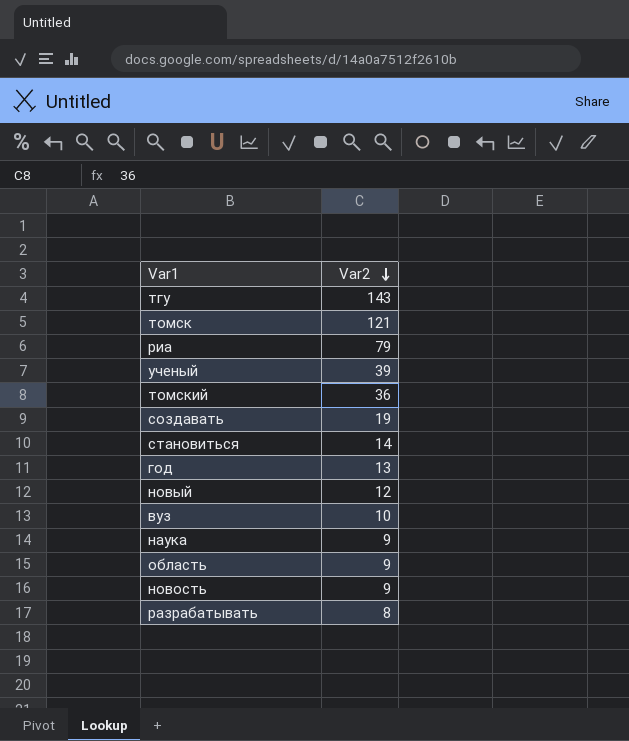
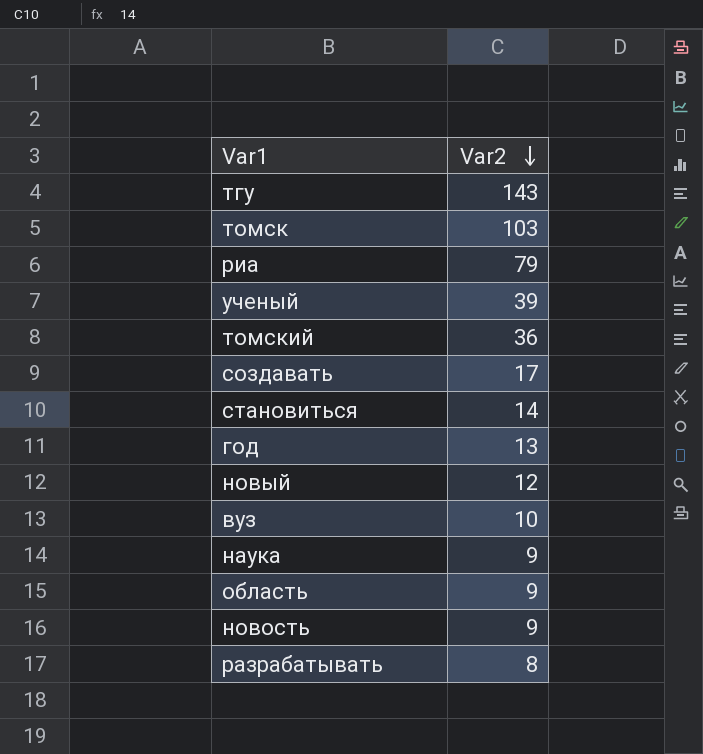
томск | Var2: 121 -> 103
создавать | Var2: 19 -> 17

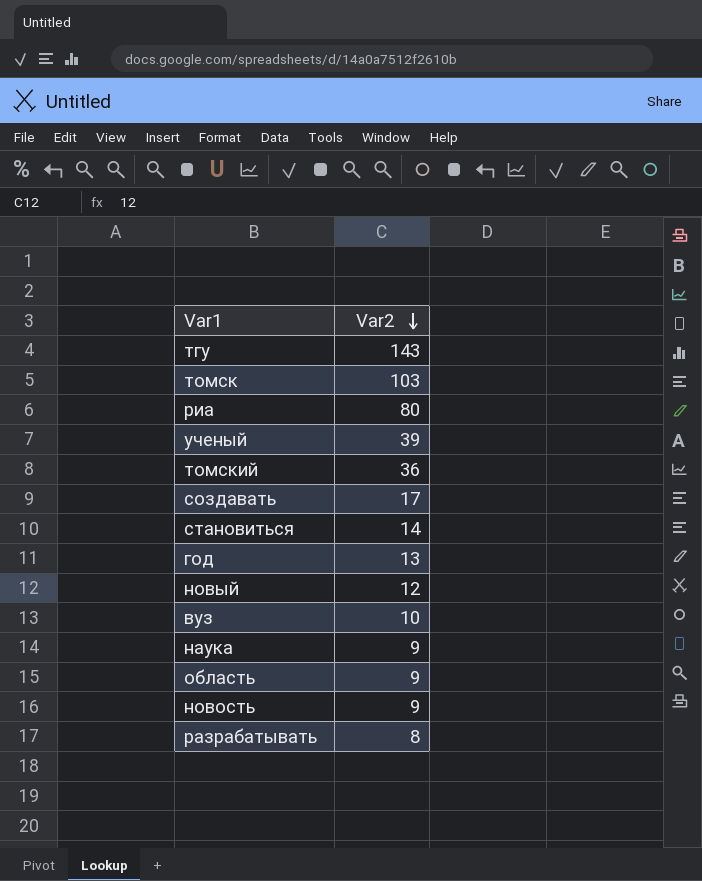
риа | Var2: 79 -> 80

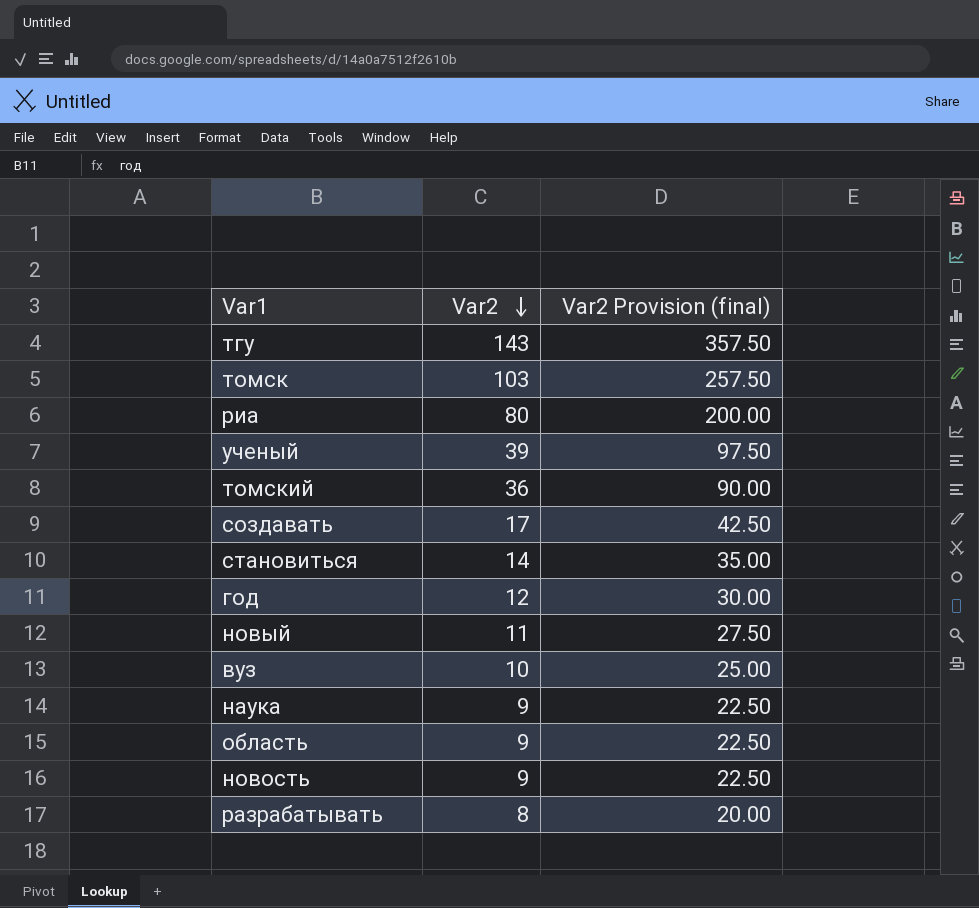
column Var2 Provision (final) | formula: none -> [Var2] * 2.5
год | Var2: 13 -> 12
новый | Var2: 12 -> 11

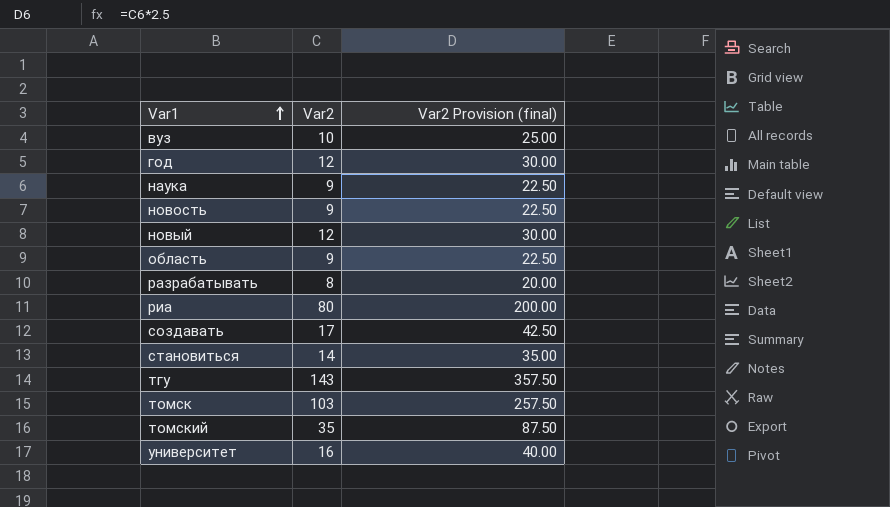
row order: Var2 descending -> Var1 ascending
row ученый: 39 | 97.50 -> none
новый | Var2: 11 -> 12
новый | Var2 Provision (final): 27.50 -> 30.00
томский | Var2: 36 -> 35
томский | Var2 Provision (final): 90.00 -> 87.50
row университет: none -> 16 | 40.00

